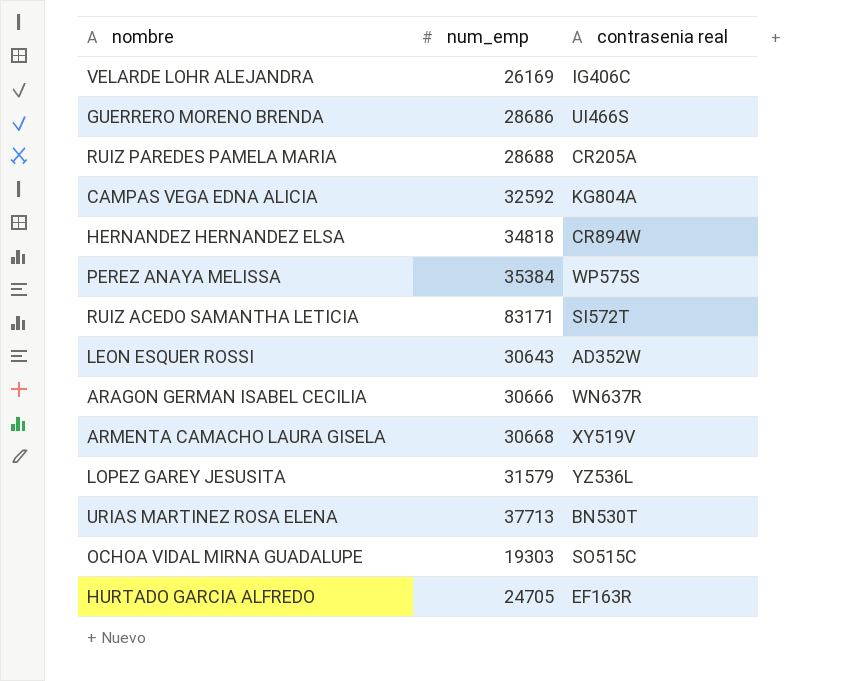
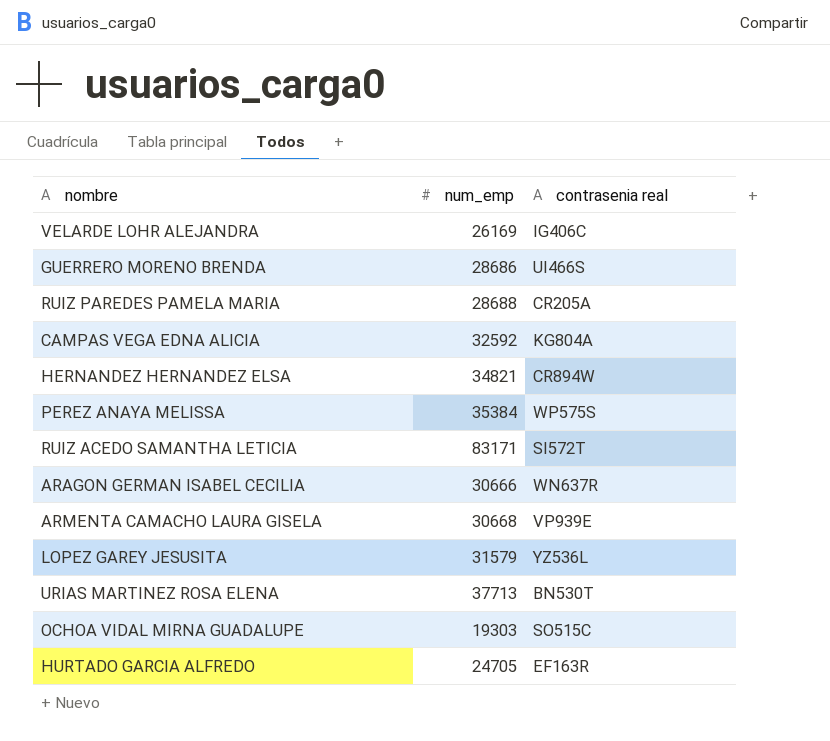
row LEON ESQUER ROSSI: 30643 | AD352W -> none
HERNANDEZ HERNANDEZ ELSA | num_emp: 34818 -> 34821
ARMENTA CAMACHO LAURA GISELA | contrasenia real: XY519V -> VP939E

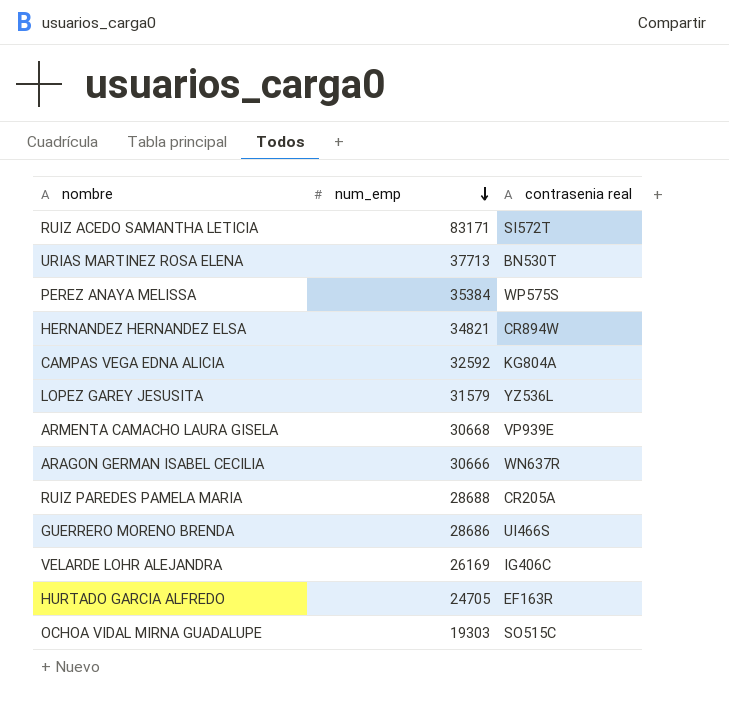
row order: none -> num_emp descending

